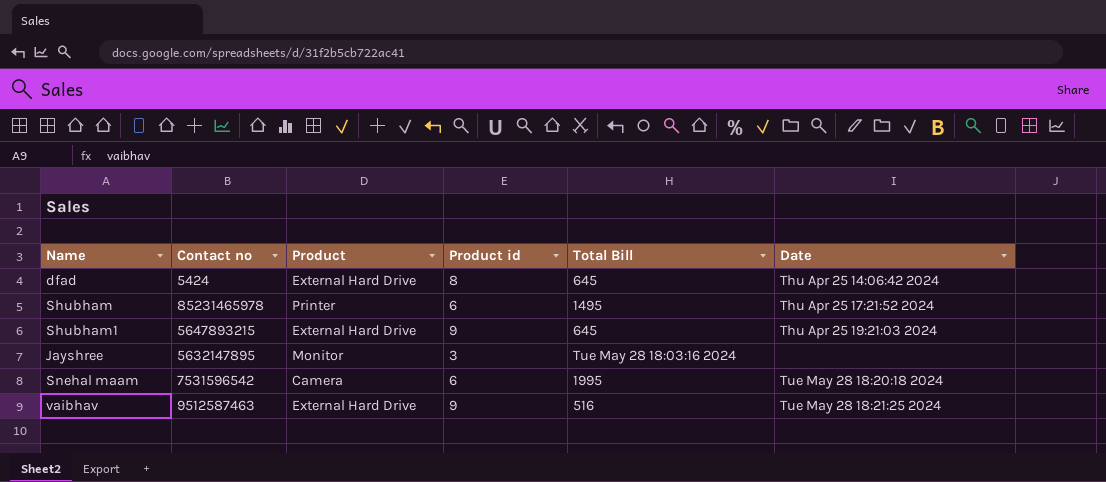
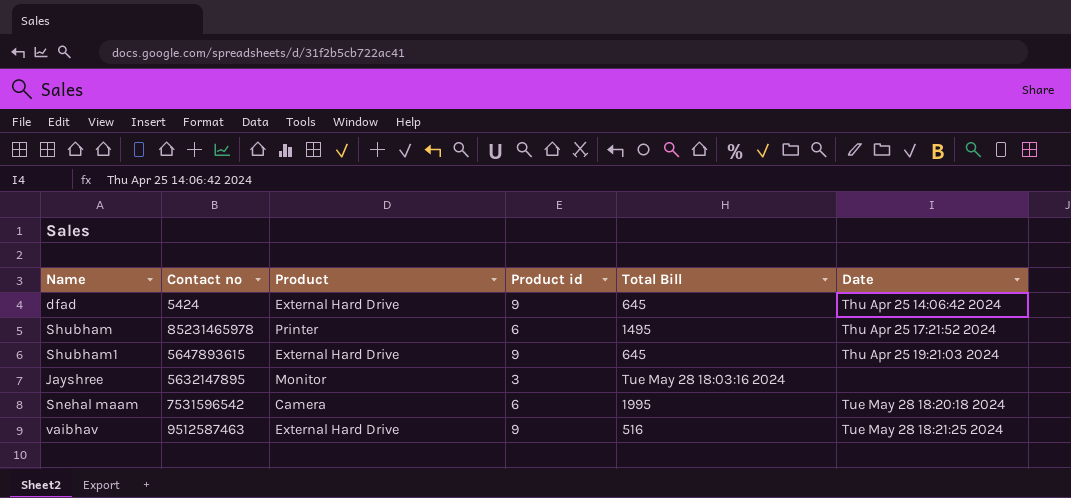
dfad | Product id: 8 -> 9
Shubham1 | Contact no: 5647893215 -> 5647893615

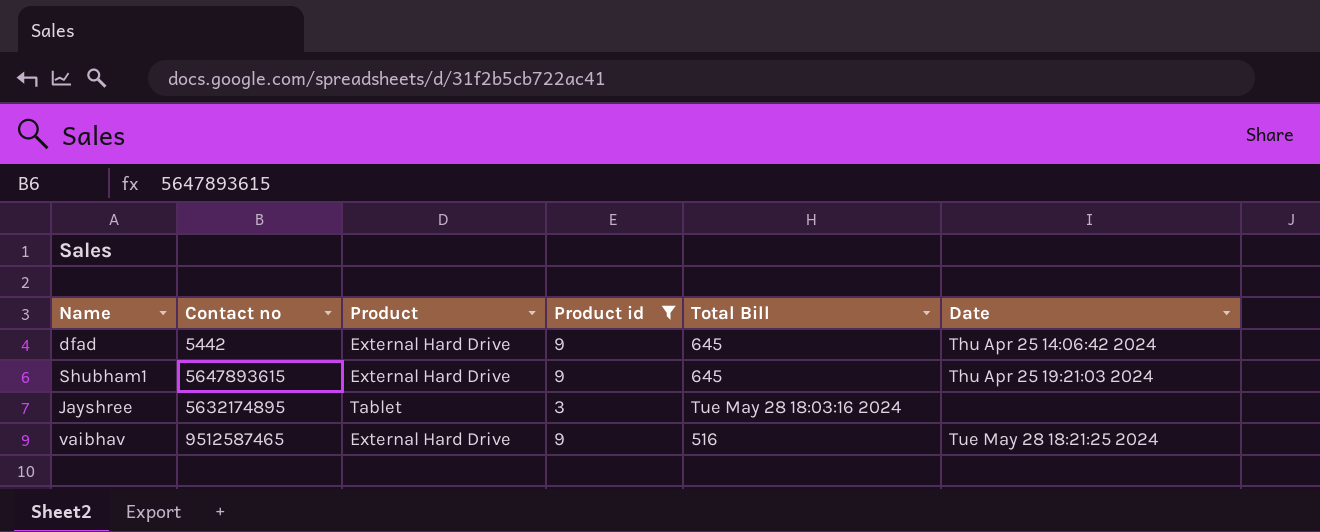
filter: none -> Product id != 6
dfad | Contact no: 5424 -> 5442
Jayshree | Contact no: 5632147895 -> 5632174895
Jayshree | Product: Monitor -> Tablet
vaibhav | Contact no: 9512587463 -> 9512587465

